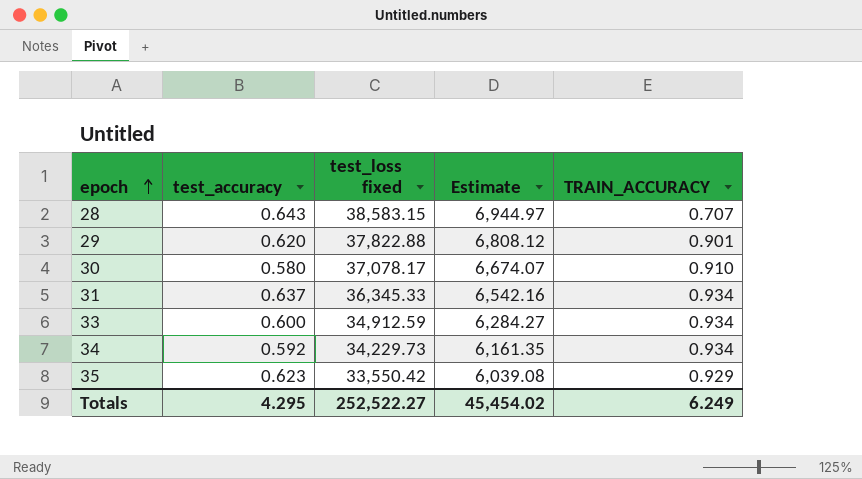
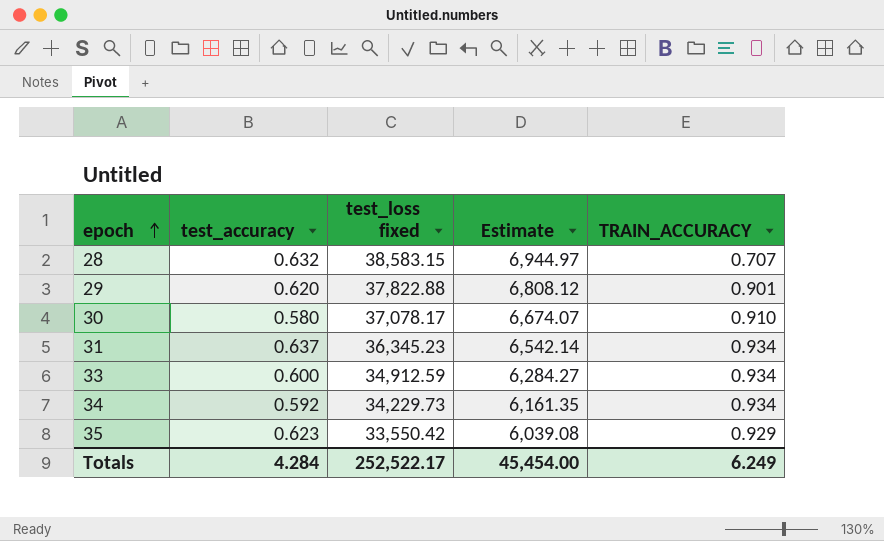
28 | test_accuracy: 0.643 -> 0.632
31 | test_loss fixed: 36,345.33 -> 36,345.23
31 | Estimate: 6,542.16 -> 6,542.14
Totals | test_accuracy: 4.295 -> 4.284
Totals | test_loss fixed: 252,522.27 -> 252,522.17
Totals | Estimate: 45,454.02 -> 45,454.00

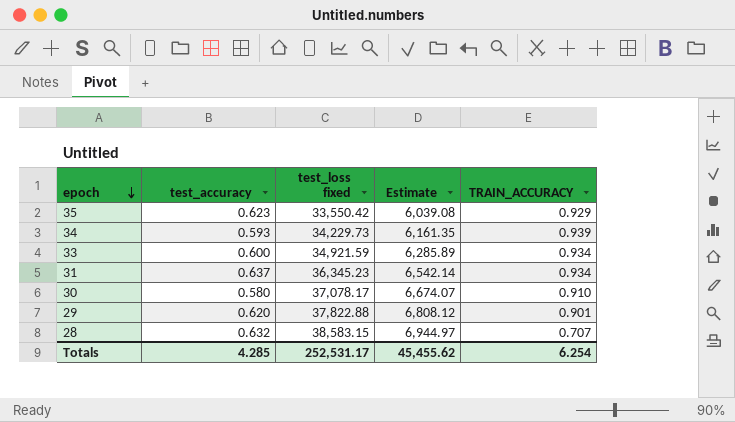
row order: epoch ascending -> epoch descending
34 | test_accuracy: 0.592 -> 0.593
34 | TRAIN_ACCURACY: 0.934 -> 0.939
33 | test_loss fixed: 34,912.59 -> 34,921.59
33 | Estimate: 6,284.27 -> 6,285.89
Totals | test_accuracy: 4.284 -> 4.285
Totals | test_loss fixed: 252,522.17 -> 252,531.17
Totals | Estimate: 45,454.00 -> 45,455.62
Totals | TRAIN_ACCURACY: 6.249 -> 6.254

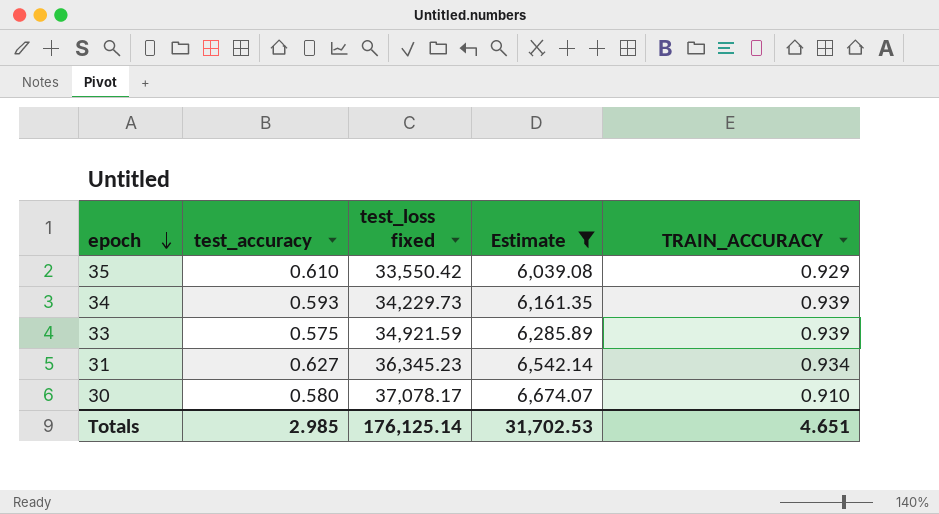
filter: none -> Estimate <= 6,674.07
35 | test_accuracy: 0.623 -> 0.610
33 | test_accuracy: 0.600 -> 0.575
33 | TRAIN_ACCURACY: 0.934 -> 0.939
31 | test_accuracy: 0.637 -> 0.627
Totals | test_accuracy: 4.285 -> 2.985
Totals | test_loss fixed: 252,531.17 -> 176,125.14
Totals | Estimate: 45,455.62 -> 31,702.53
Totals | TRAIN_ACCURACY: 6.254 -> 4.651

